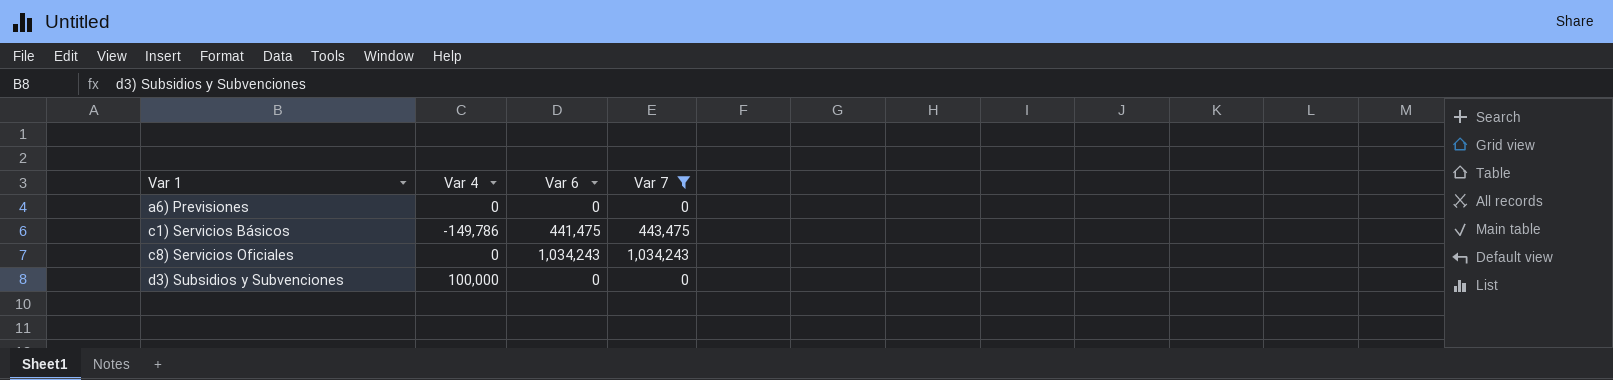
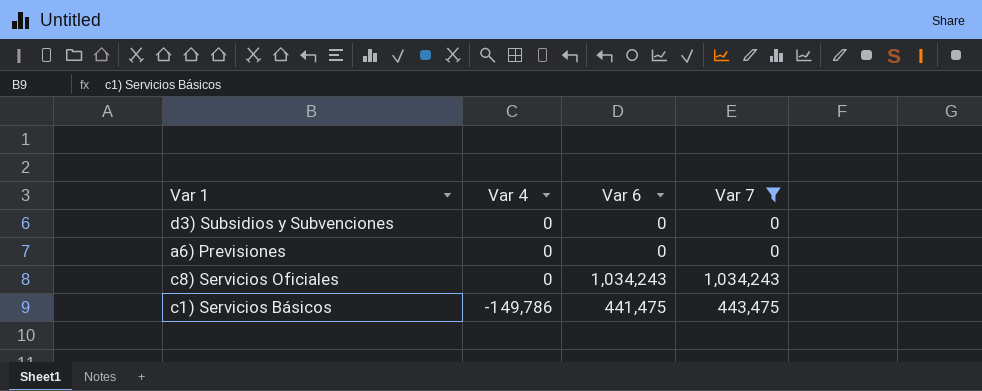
row order: Var 1 ascending -> Var 4 descending
d3) Subsidios y Subvenciones | Var 4: 100,000 -> 0

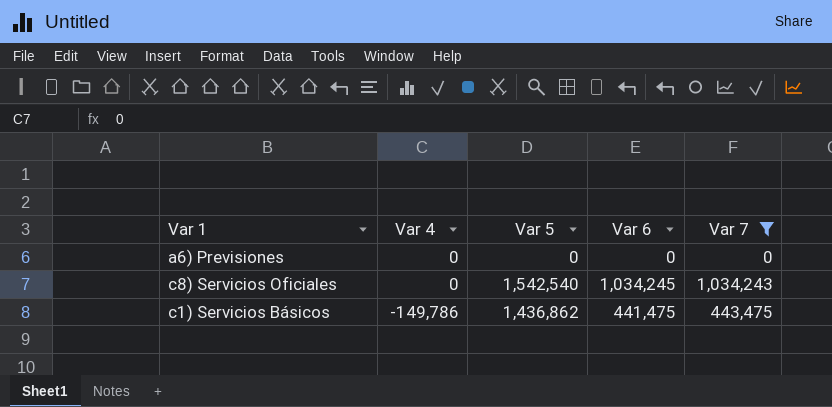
column Var 5 | position: none -> 3
row d3) Subsidios y Subvenciones: 0 | 0 | 0 -> none
c8) Servicios Oficiales | Var 6: 1,034,243 -> 1,034,245

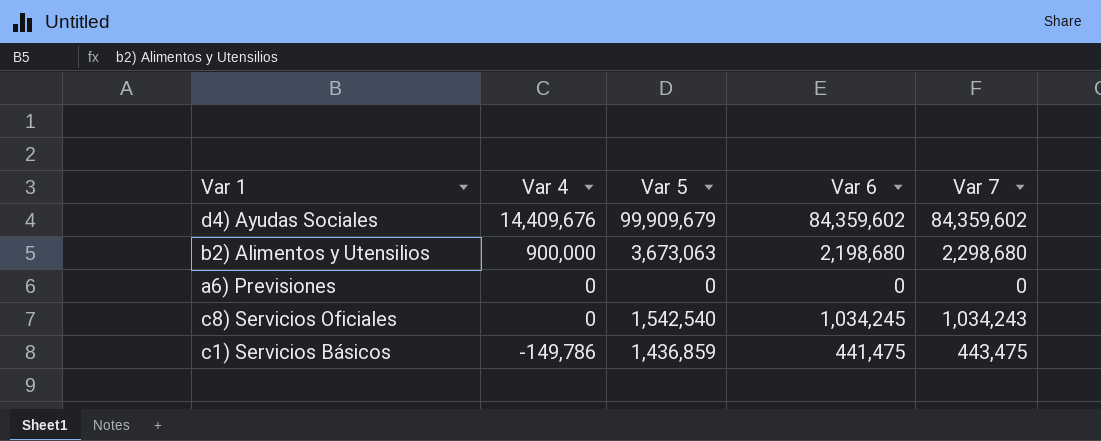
filter: Var 7 <= 1,034,243 -> none
c1) Servicios Básicos | Var 5: 1,436,862 -> 1,436,859

